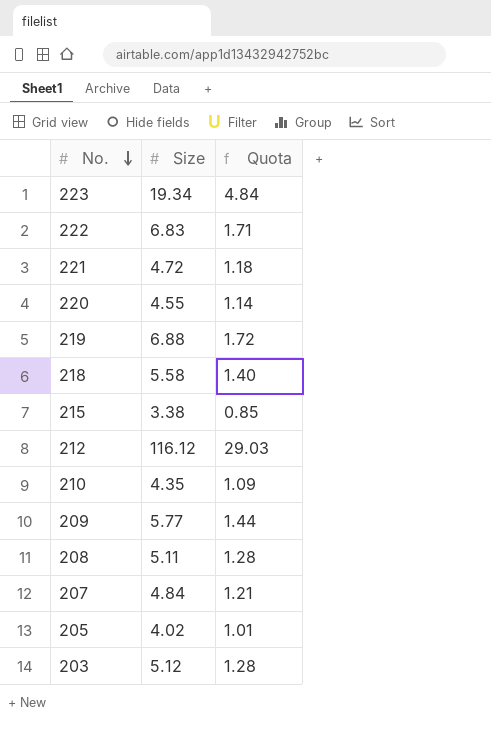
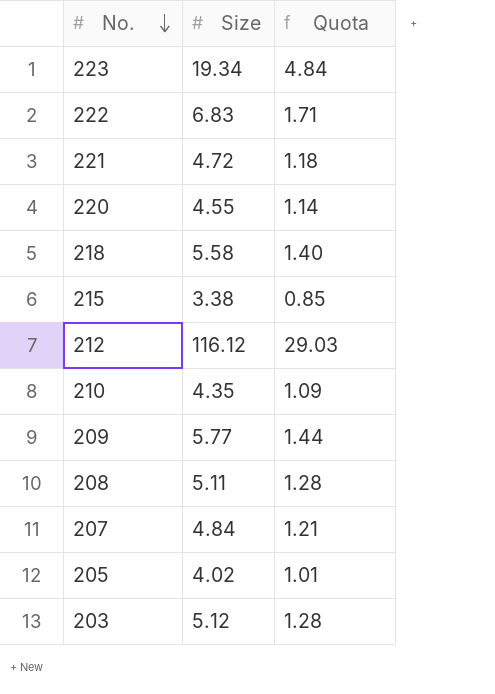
row 219: 6.88 | 1.72 -> none

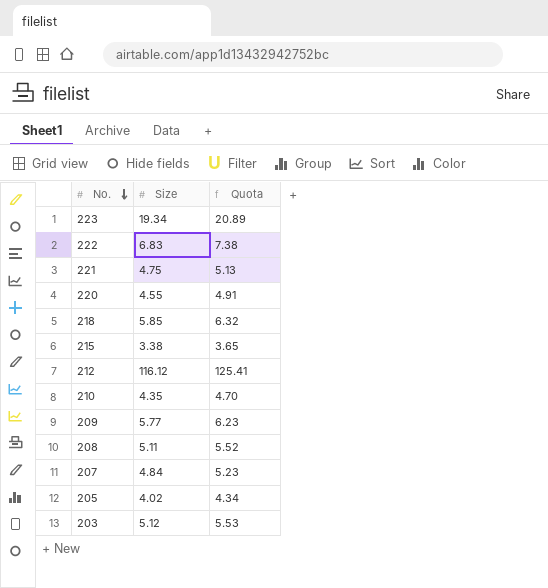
column Quota | formula: [Size] * 0.25 -> [Size] * 1.08
221 | Size: 4.72 -> 4.75
218 | Size: 5.58 -> 5.85

